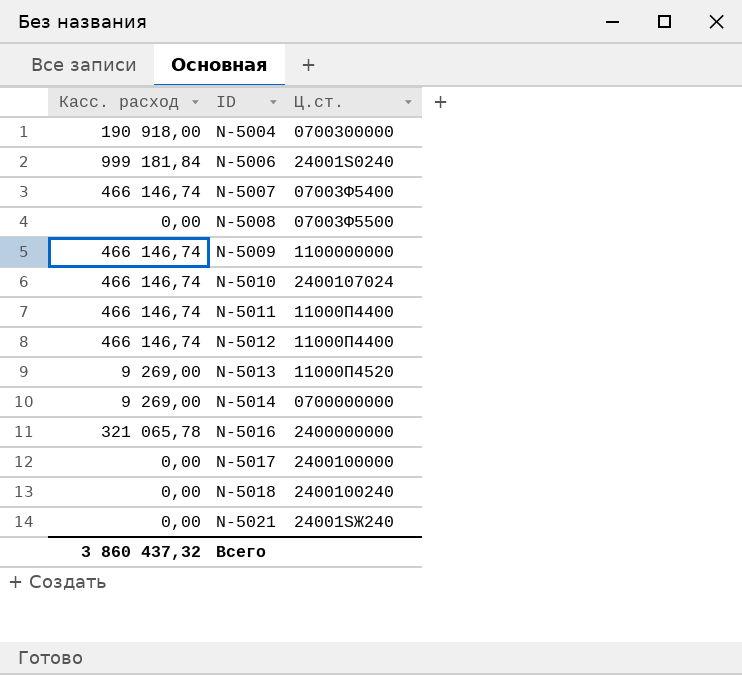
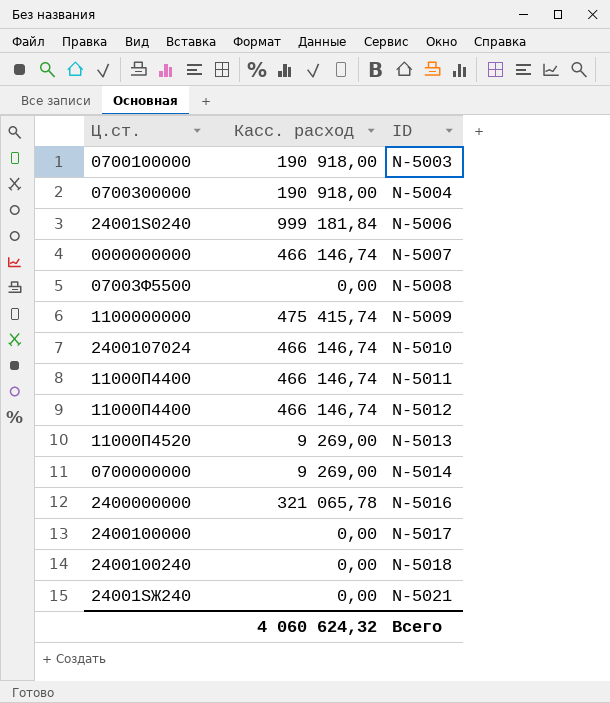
column Ц.ст. | position: 3 -> 1
row N-5003: none -> 0700100000 | 190 918,00
N-5007 | Ц.ст.: 07003Ф5400 -> 0000000000
N-5009 | Касс. расход: 466 146,74 -> 475 415,74
Всего | Касс. расход: 3 860 437,32 -> 4 060 624,32

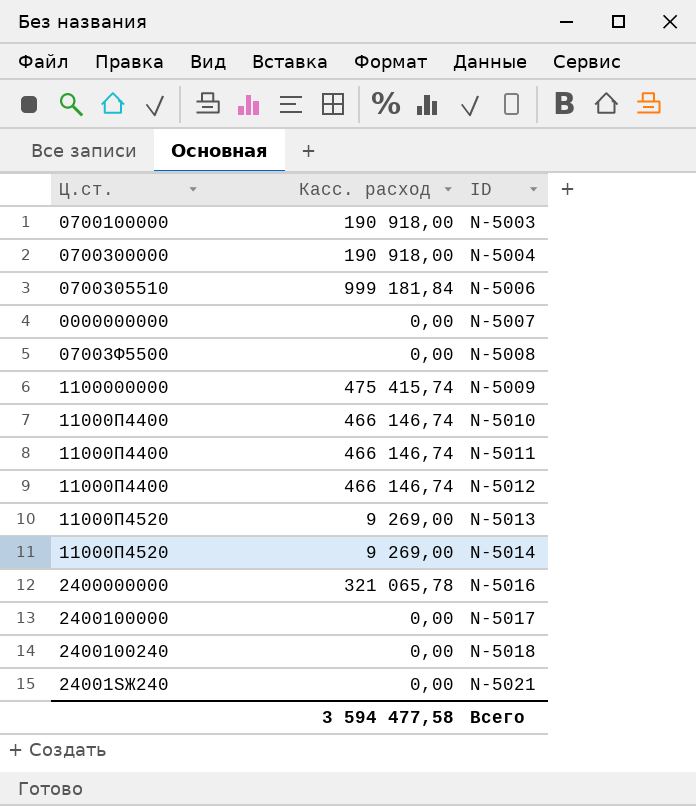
N-5006 | Ц.ст.: 24001S0240 -> 0700305510
N-5007 | Касс. расход: 466 146,74 -> 0,00
N-5010 | Ц.ст.: 2400107024 -> 11000П4400
N-5014 | Ц.ст.: 0700000000 -> 11000П4520
Всего | Касс. расход: 4 060 624,32 -> 3 594 477,58

